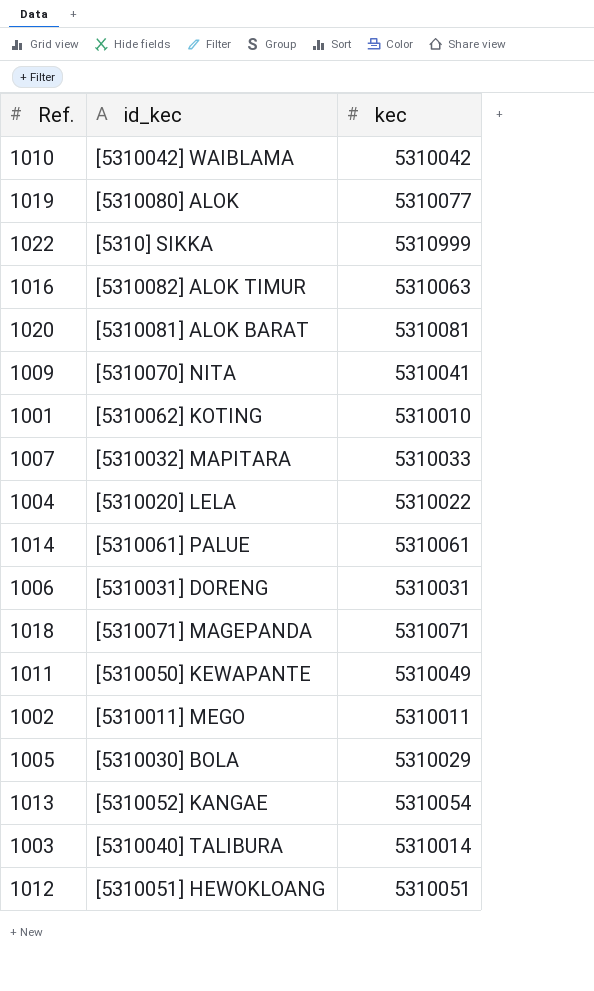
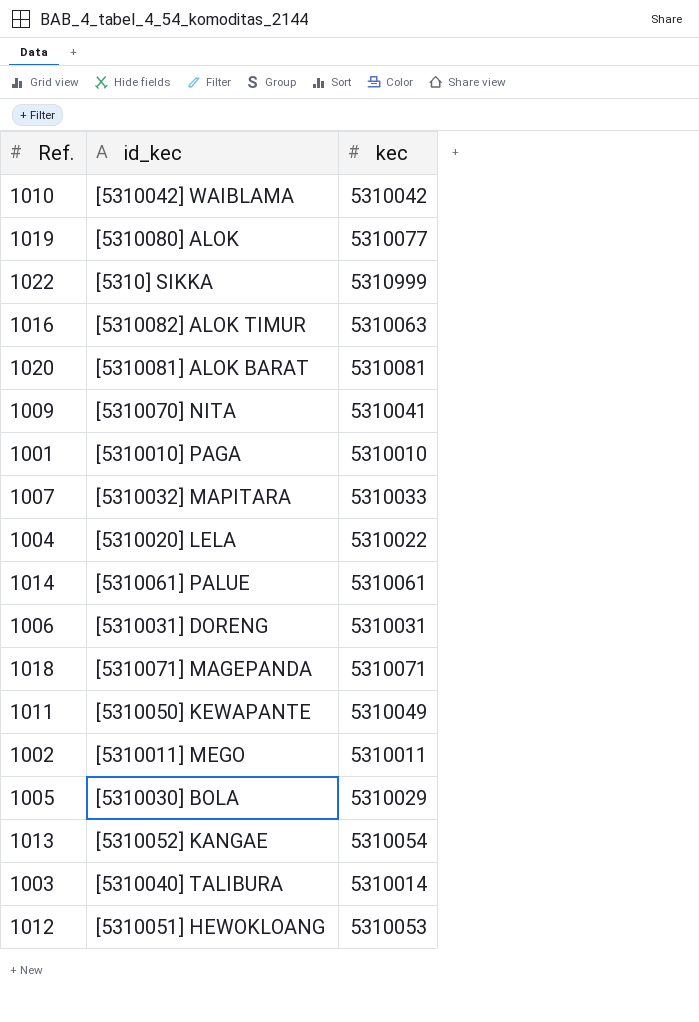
1001 | id_kec: [5310062] KOTING -> [5310010] PAGA
1012 | kec: 5310051 -> 5310053

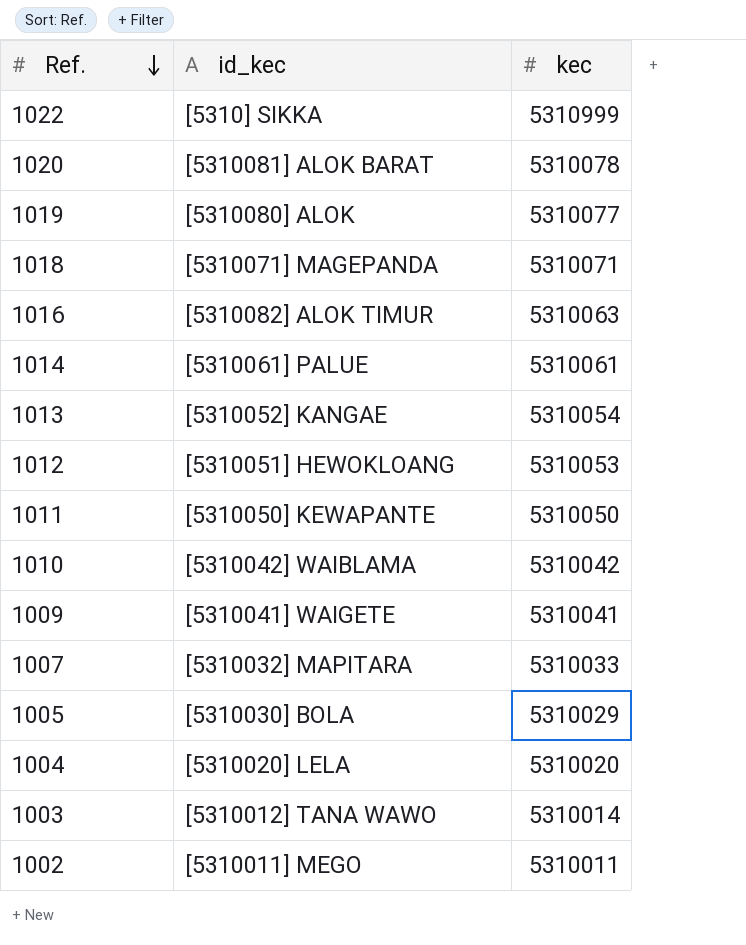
row order: none -> Ref. descending
row 1001: [5310010] PAGA | 5310010 -> none
row 1006: [5310031] DORENG | 5310031 -> none
1020 | kec: 5310081 -> 5310078
1011 | kec: 5310049 -> 5310050
1009 | id_kec: [5310070] NITA -> [5310041] WAIGETE
1004 | kec: 5310022 -> 5310020
1003 | id_kec: [5310040] TALIBURA -> [5310012] TANA WAWO

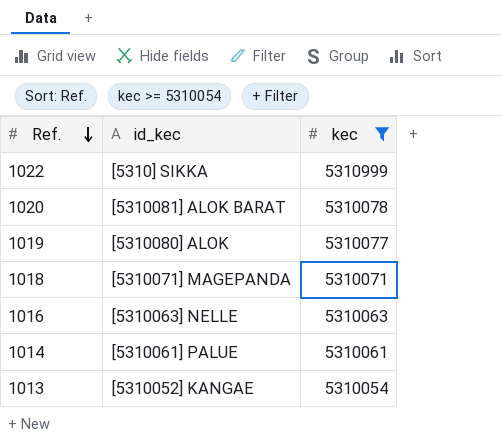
filter: none -> kec >= 5310054
1016 | id_kec: [5310082] ALOK TIMUR -> [5310063] NELLE

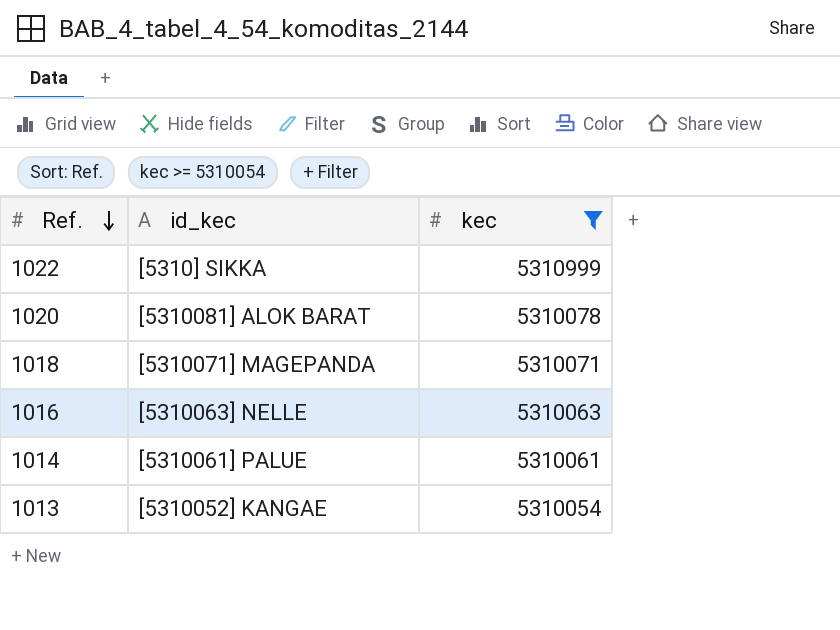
row 1019: [5310080] ALOK | 5310077 -> none

